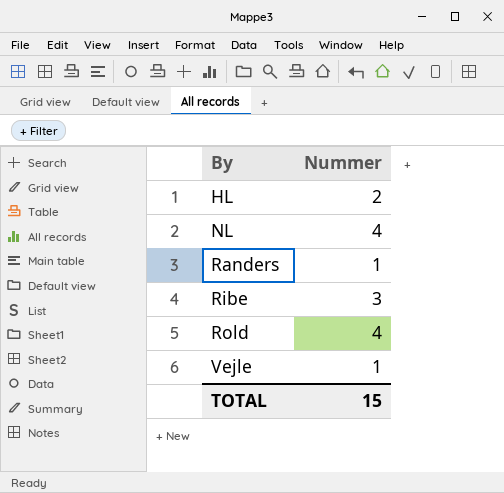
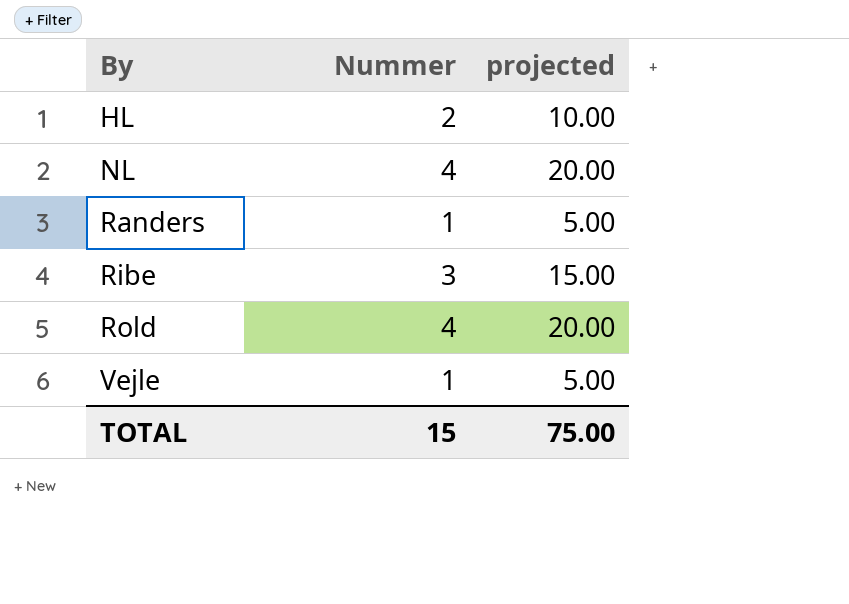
column projected | formula: none -> [Nummer] * 5

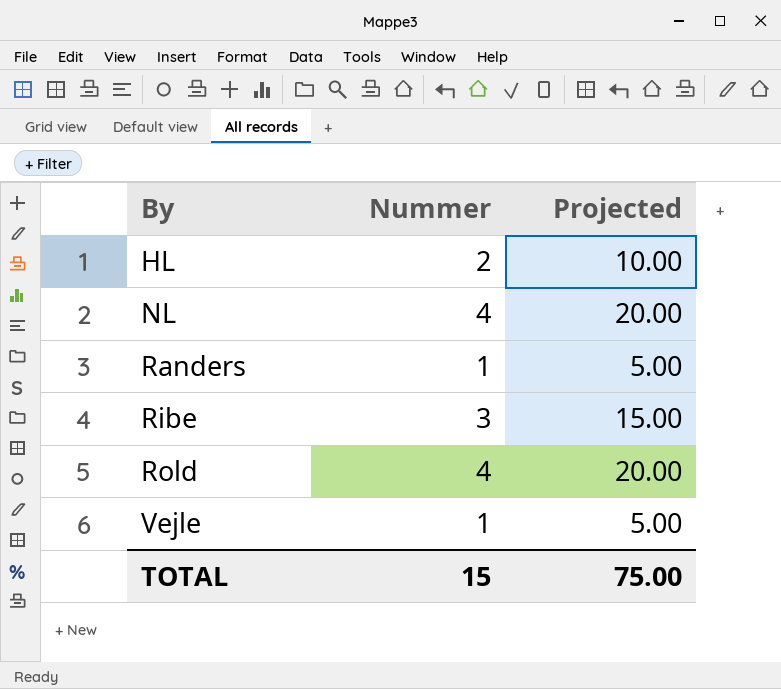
column name: projected -> Projected

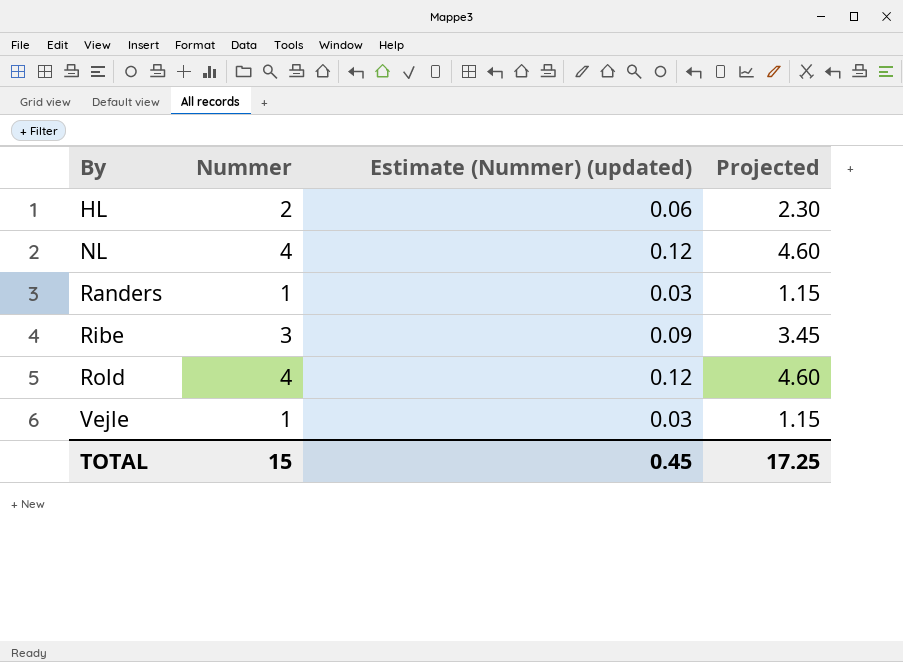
column Estimate (Nummer) (updated) | formula: none -> [Nummer] * 0.03
column Projected | formula: [Nummer] * 5 -> [Nummer] * 1.15
TOTAL | Projected: 75.00 -> 17.25

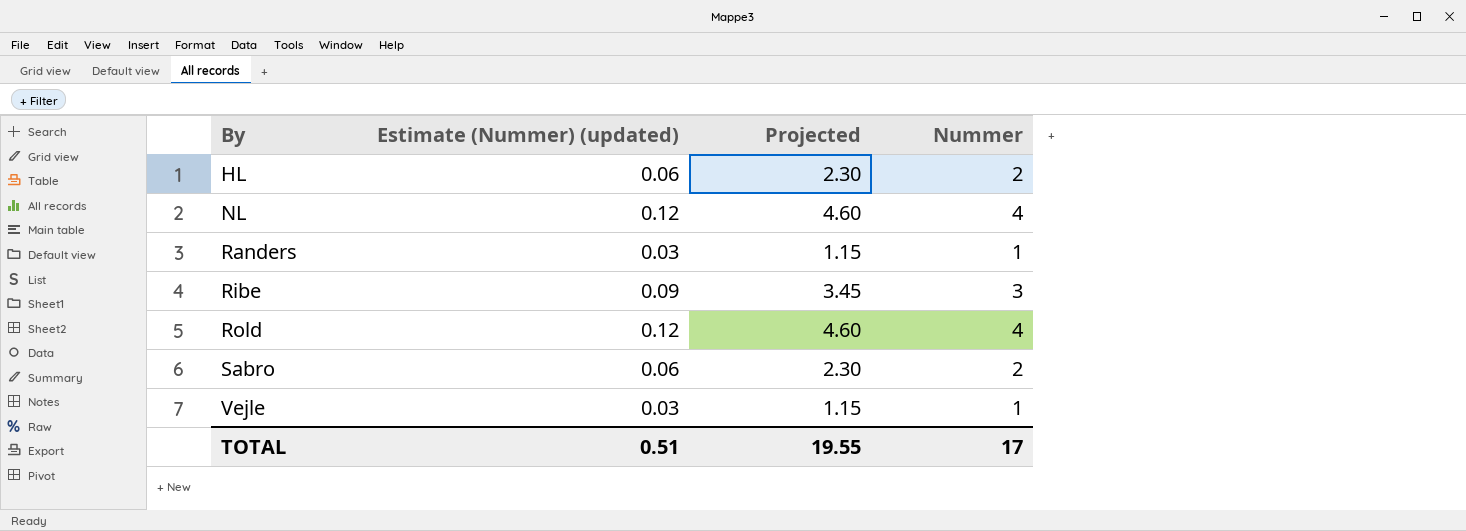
column Nummer | position: 2 -> 4
row Sabro: none -> 0.06 | 2.30 | 2
TOTAL | Estimate (Nummer) (updated): 0.45 -> 0.51
TOTAL | Projected: 17.25 -> 19.55
TOTAL | Nummer: 15 -> 17

